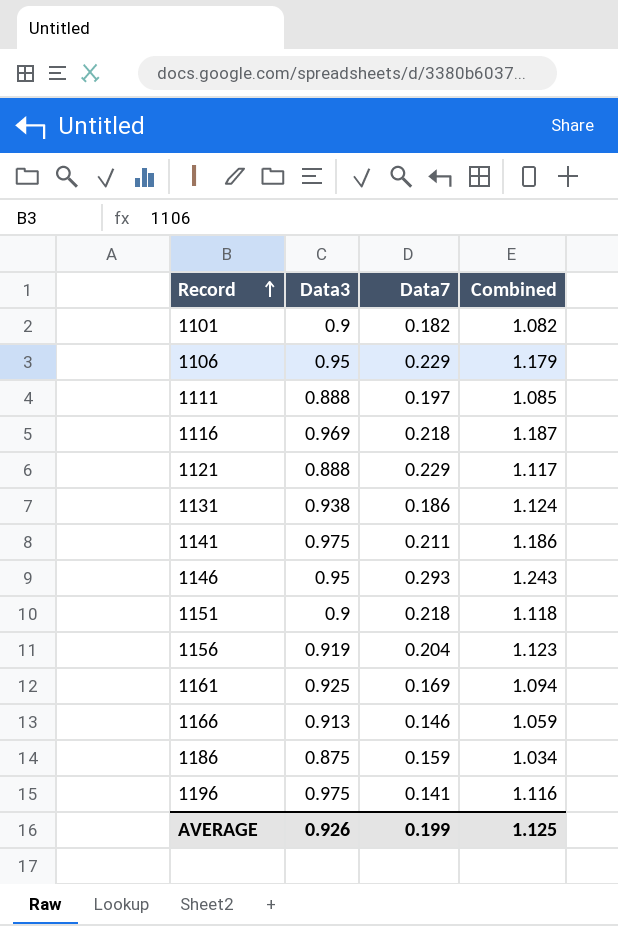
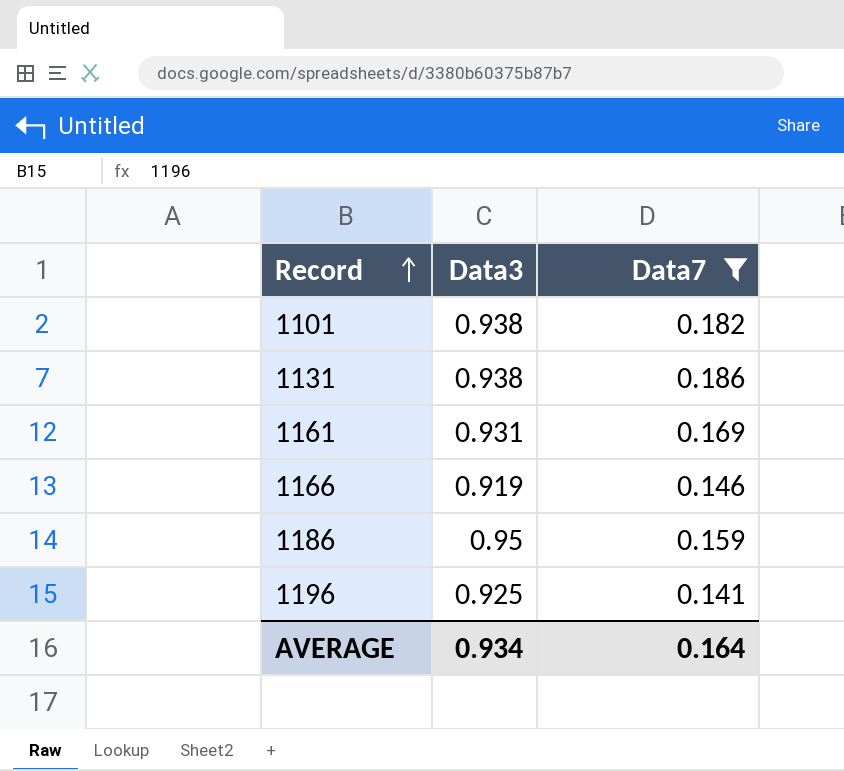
filter: none -> Data7 <= 0.186
column Combined | formula: [Data3] + [Data7] -> none
1101 | Data3: 0.9 -> 0.938
1161 | Data3: 0.925 -> 0.931
1166 | Data3: 0.913 -> 0.919
1186 | Data3: 0.875 -> 0.95
1196 | Data3: 0.975 -> 0.925
AVERAGE | Data3: 0.926 -> 0.934
AVERAGE | Data7: 0.199 -> 0.164

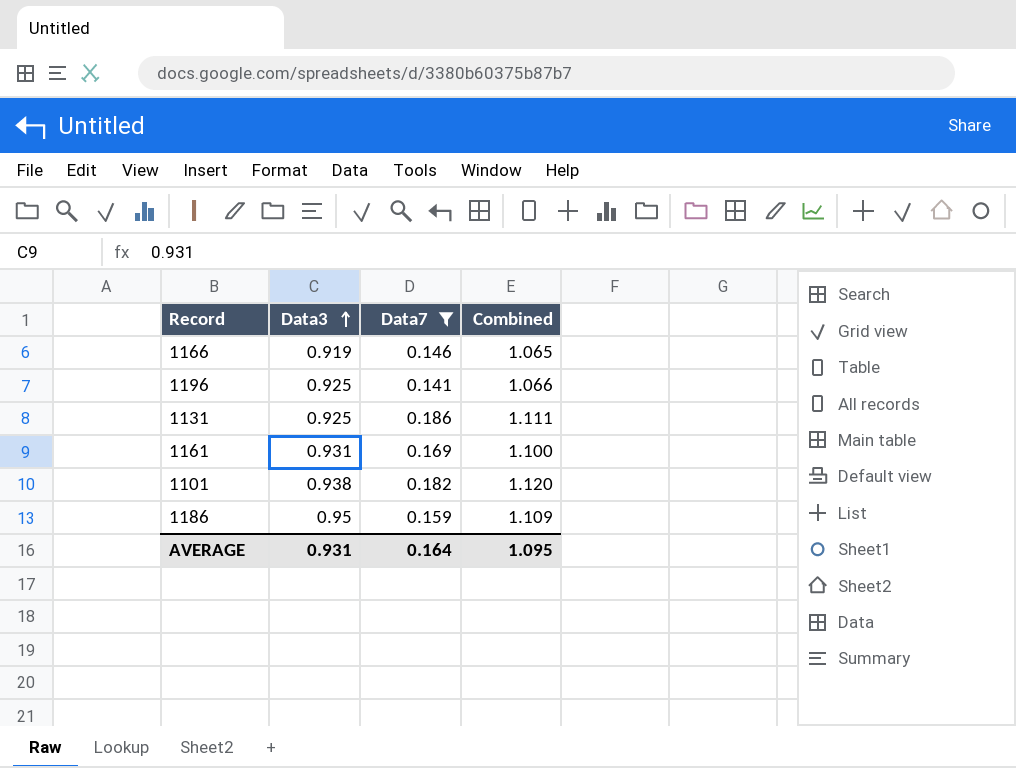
row order: Record ascending -> Data3 ascending
column Combined | formula: none -> [Data3] + [Data7]
1131 | Data3: 0.938 -> 0.925
AVERAGE | Data3: 0.934 -> 0.931

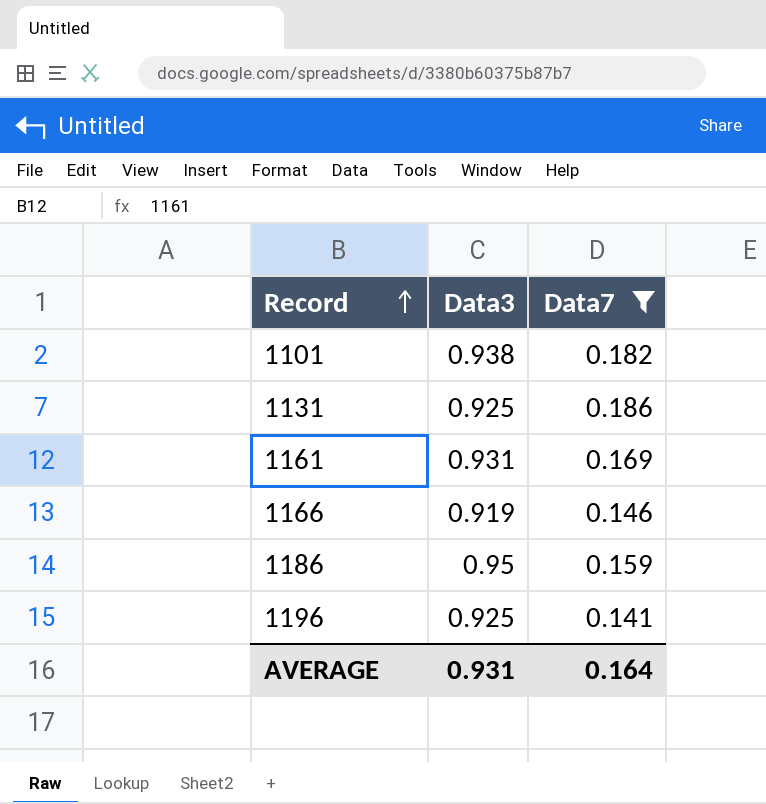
row order: Data3 ascending -> Record ascending
column Combined | formula: [Data3] + [Data7] -> none

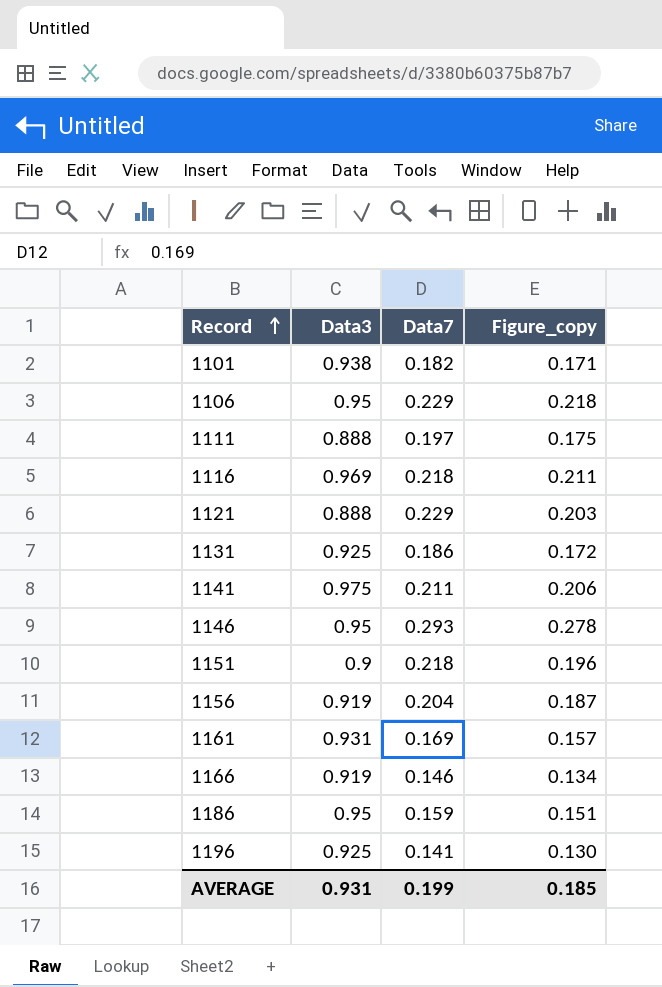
filter: Data7 <= 0.186 -> none
column Figure_copy | formula: none -> [Data3] * [Data7]
AVERAGE | Data7: 0.164 -> 0.199

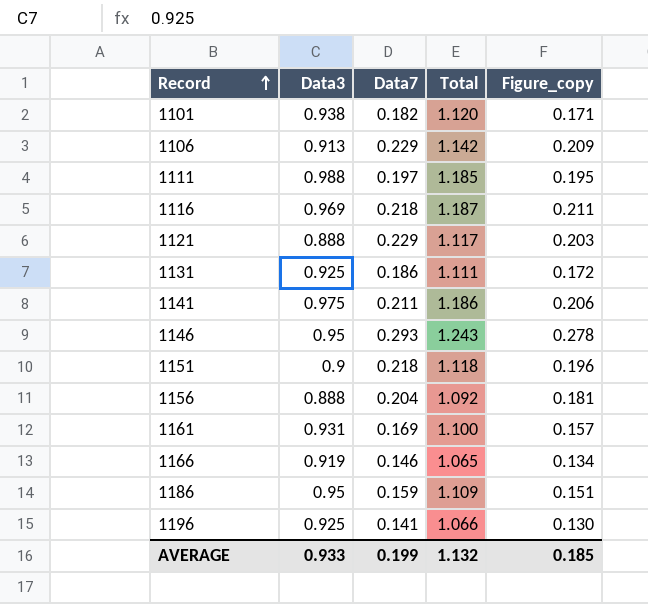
column Total | formula: none -> [Data3] + [Data7]
1106 | Data3: 0.95 -> 0.913
1106 | Figure_copy: 0.218 -> 0.209
1111 | Data3: 0.888 -> 0.988
1111 | Figure_copy: 0.175 -> 0.195
1156 | Data3: 0.919 -> 0.888
1156 | Figure_copy: 0.187 -> 0.181
AVERAGE | Data3: 0.931 -> 0.933

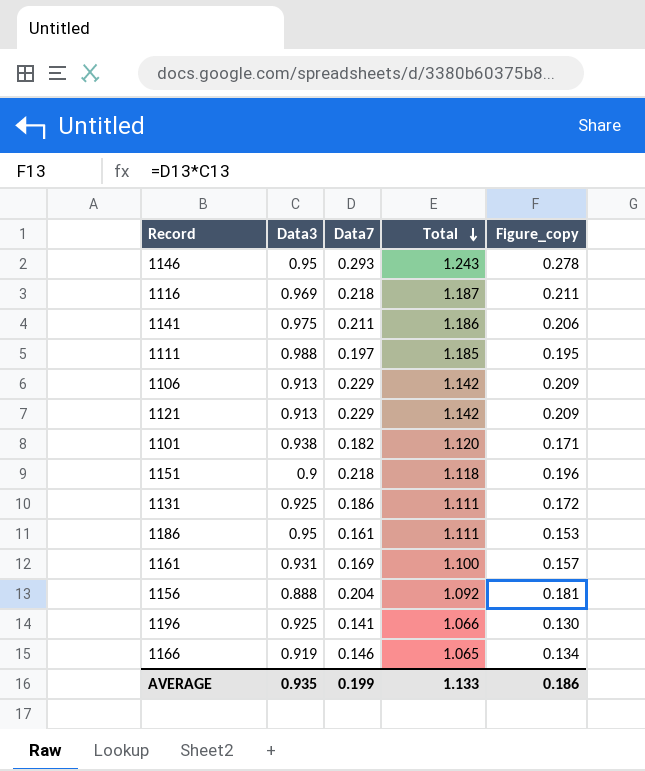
row order: Record ascending -> Total descending
1121 | Data3: 0.888 -> 0.913
1121 | Total: 1.117 -> 1.142
1121 | Figure_copy: 0.203 -> 0.209
1186 | Data7: 0.159 -> 0.161
1186 | Total: 1.109 -> 1.111
1186 | Figure_copy: 0.151 -> 0.153
AVERAGE | Data3: 0.933 -> 0.935
AVERAGE | Total: 1.132 -> 1.133
AVERAGE | Figure_copy: 0.185 -> 0.186

